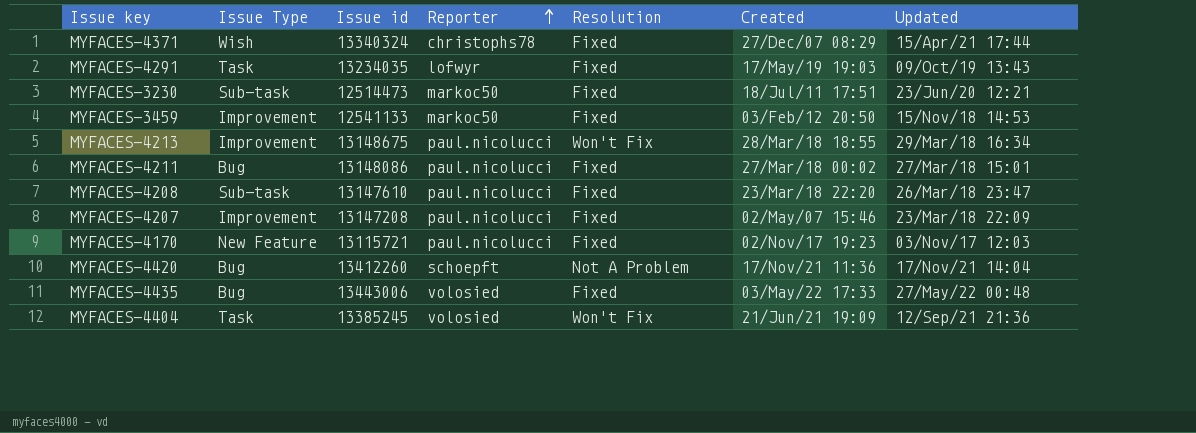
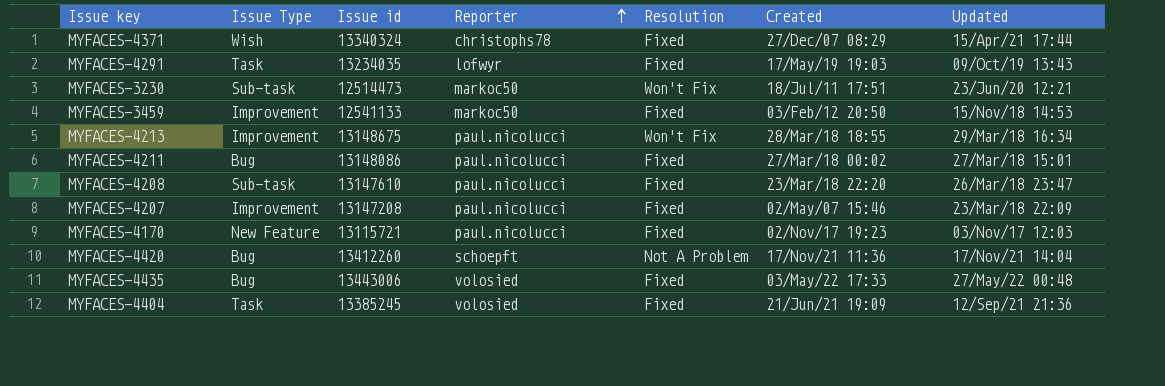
MYFACES-3230 | Resolution: Fixed -> Won't Fix
MYFACES-4404 | Resolution: Won't Fix -> Fixed

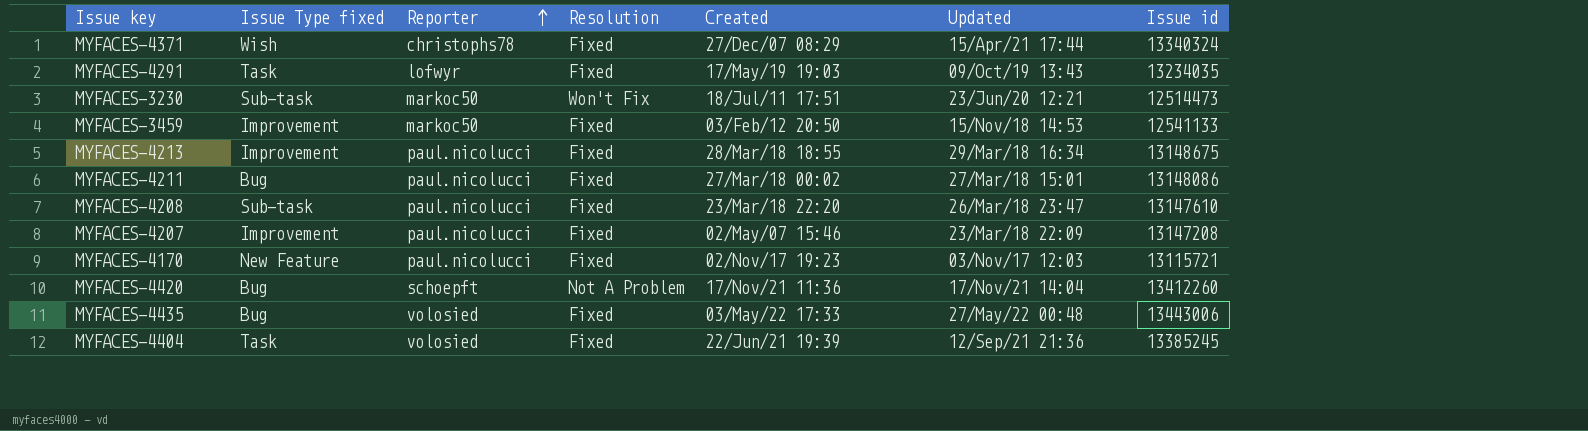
column name: Issue Type -> Issue Type fixed
column Issue id | position: 3 -> 7
MYFACES-4213 | Resolution: Won't Fix -> Fixed
MYFACES-4404 | Created: 21/Jun/21 19:09 -> 22/Jun/21 19:39

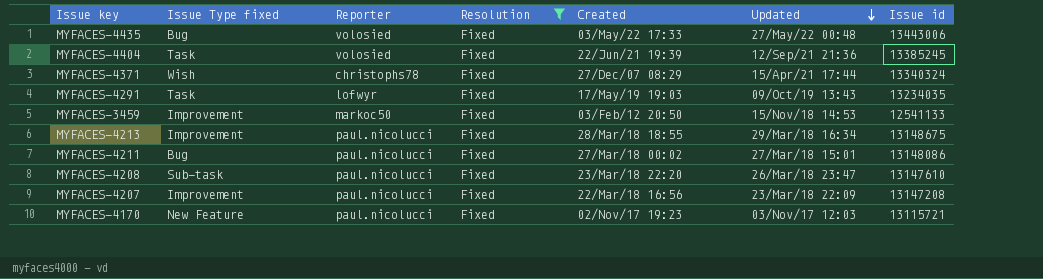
filter: none -> Resolution = Fixed
row order: Reporter ascending -> Updated descending
MYFACES-4207 | Created: 02/May/07 15:46 -> 22/Mar/18 16:56

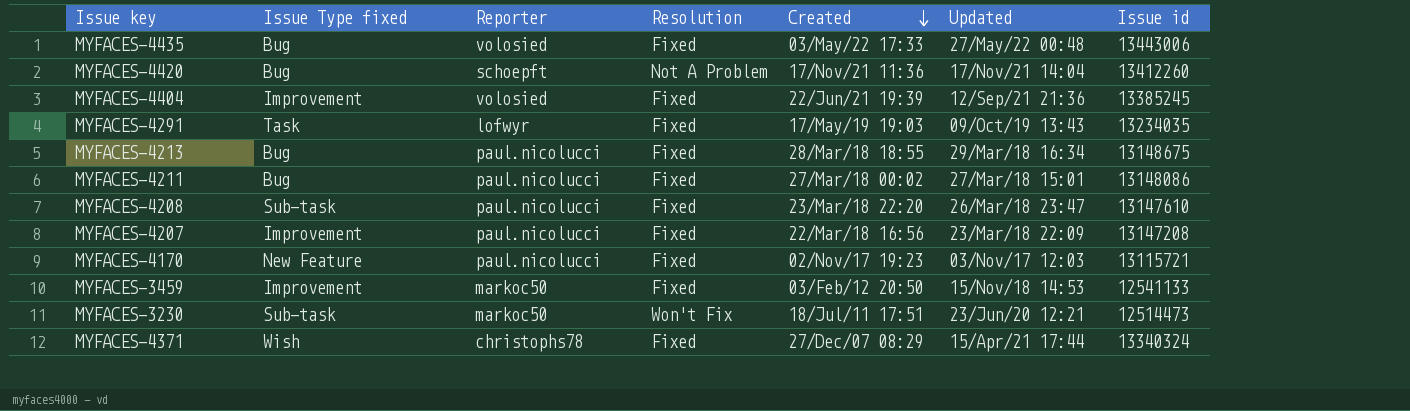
filter: Resolution = Fixed -> none
row order: Updated descending -> Created descending
MYFACES-4404 | Issue Type fixed: Task -> Improvement
MYFACES-4213 | Issue Type fixed: Improvement -> Bug

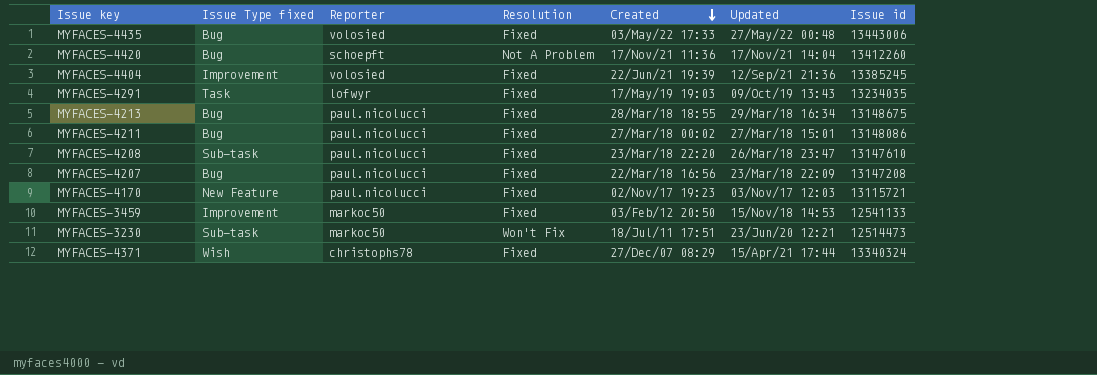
MYFACES-4207 | Issue Type fixed: Improvement -> Bug

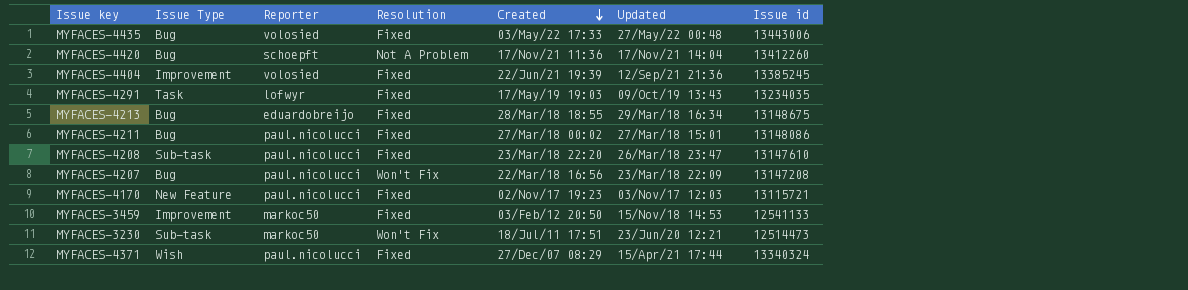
column name: Issue Type fixed -> Issue Type
MYFACES-4213 | Reporter: paul.nicolucci -> eduardobreijo
MYFACES-4207 | Resolution: Fixed -> Won't Fix
MYFACES-4371 | Reporter: christophs78 -> paul.nicolucci

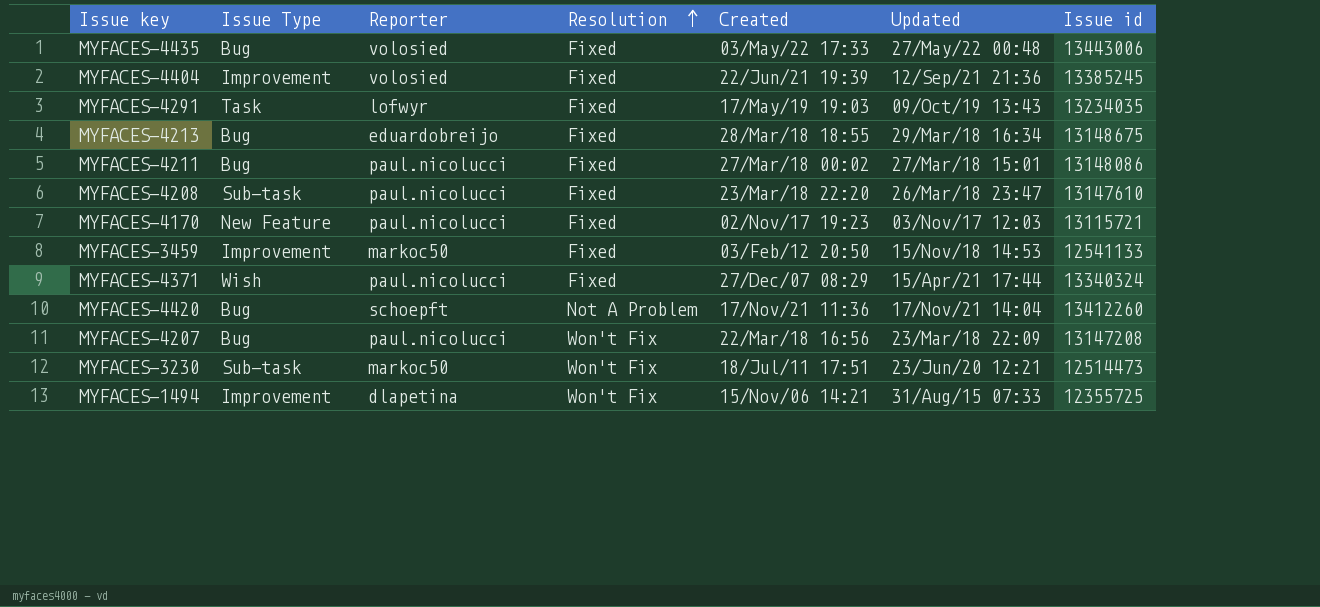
row order: Created descending -> Resolution ascending
row MYFACES-1494: none -> Improvement | dlapetina | Won't Fix | 15/Nov/06 14:21 | 31/Aug/15 07:33 | 12355725

